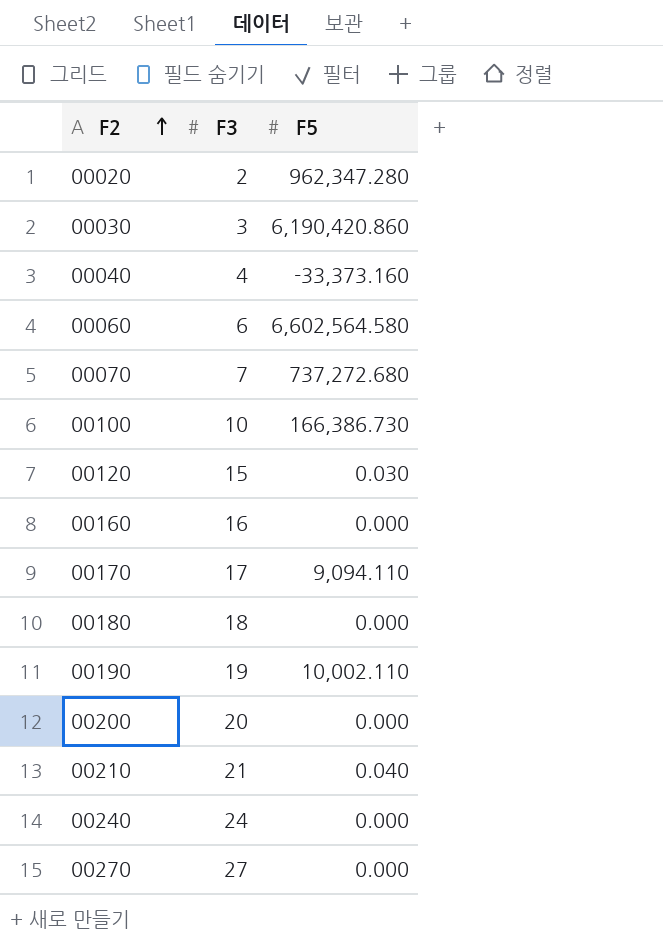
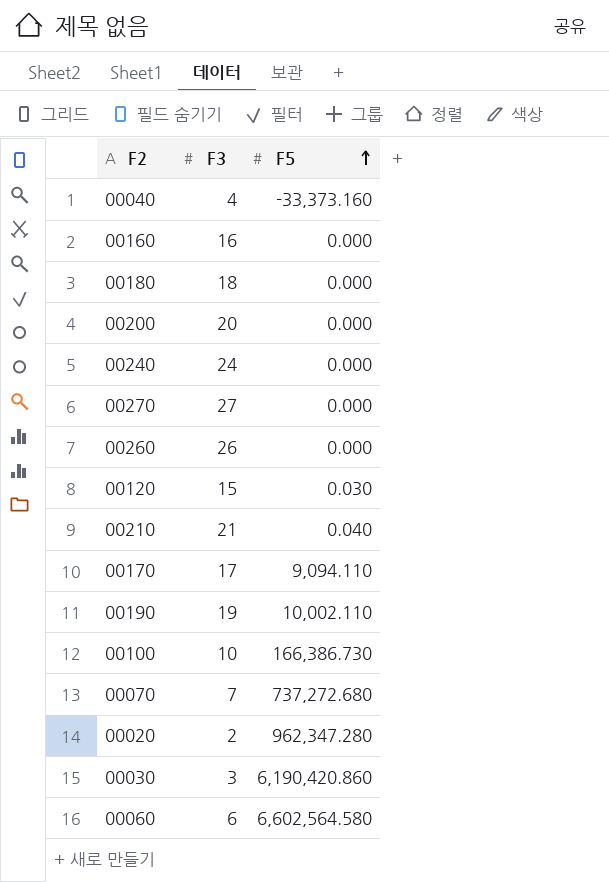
row order: F2 ascending -> F5 ascending
row 00260: none -> 26 | 0.000

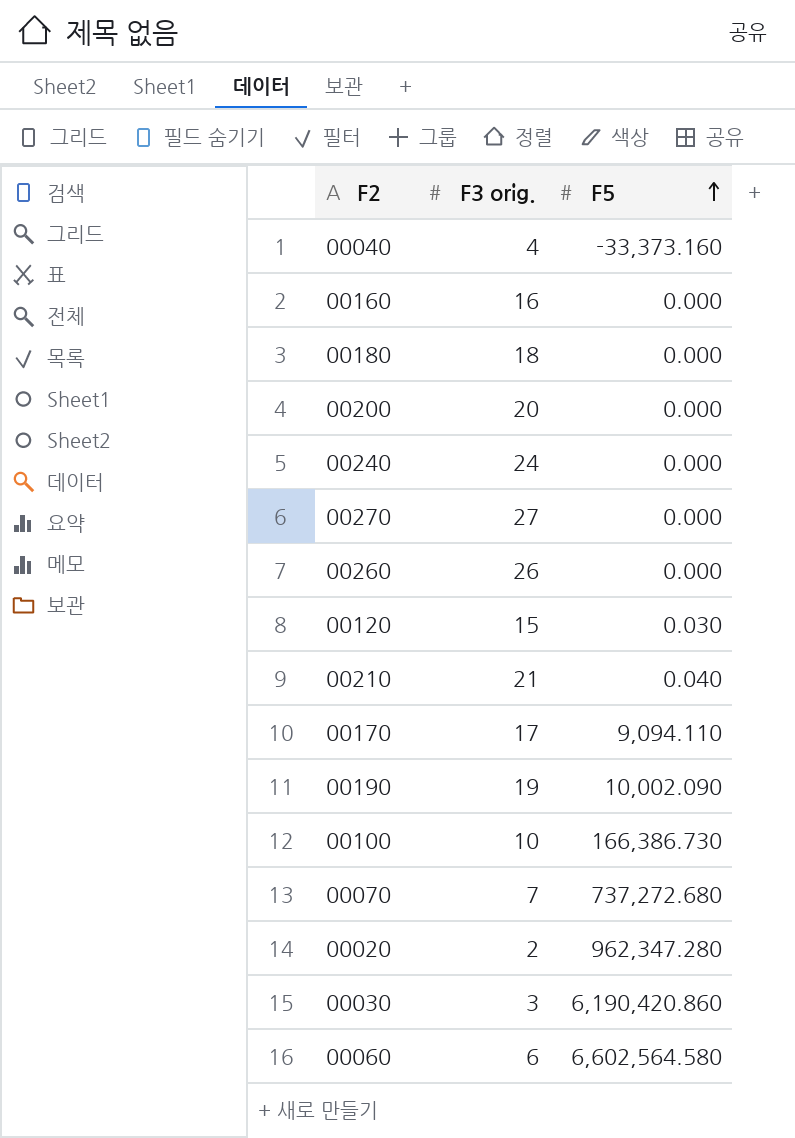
column name: F3 -> F3 orig.
00190 | F5: 10,002.110 -> 10,002.090

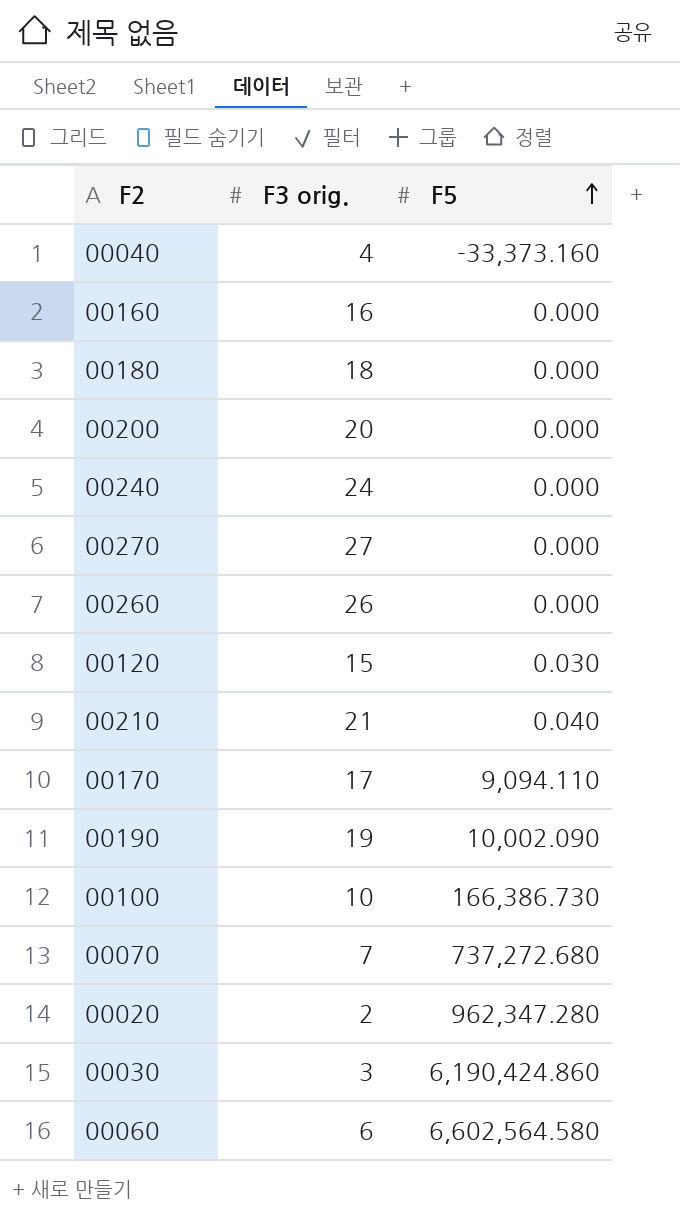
00030 | F5: 6,190,420.860 -> 6,190,424.860

